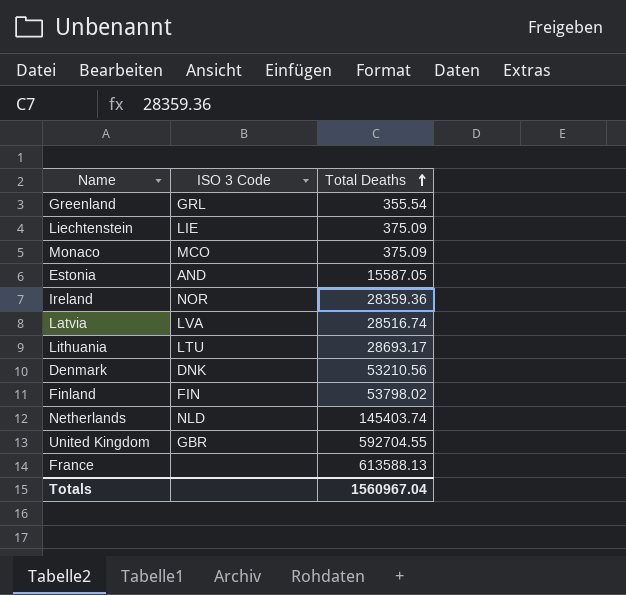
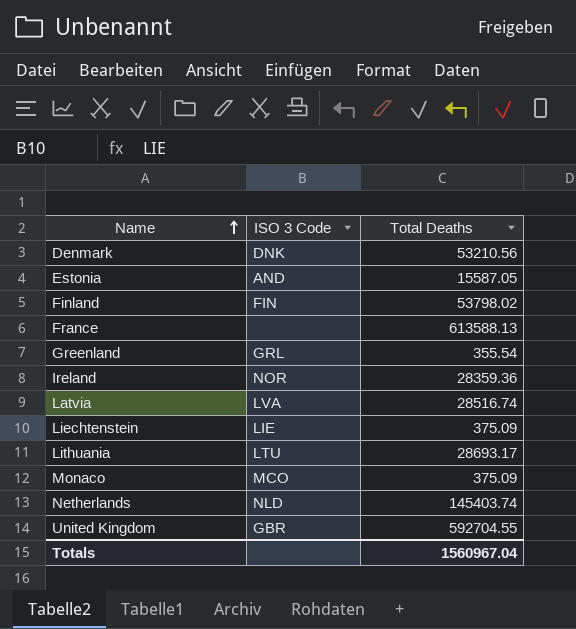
row order: Total Deaths ascending -> Name ascending

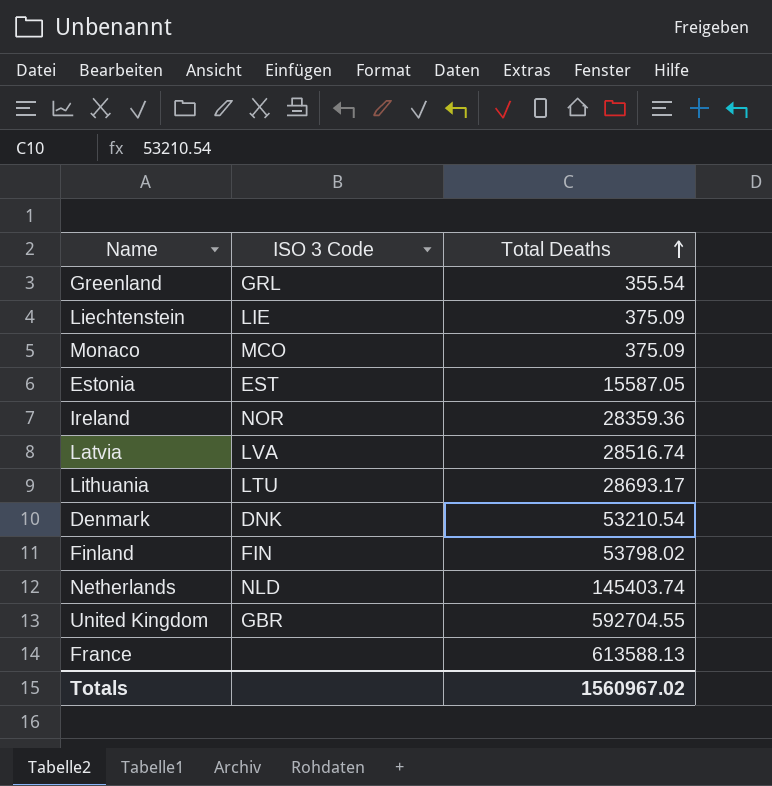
row order: Name ascending -> Total Deaths ascending
Estonia | ISO 3 Code: AND -> EST
Denmark | Total Deaths: 53210.56 -> 53210.54
Totals | Total Deaths: 1560967.04 -> 1560967.02

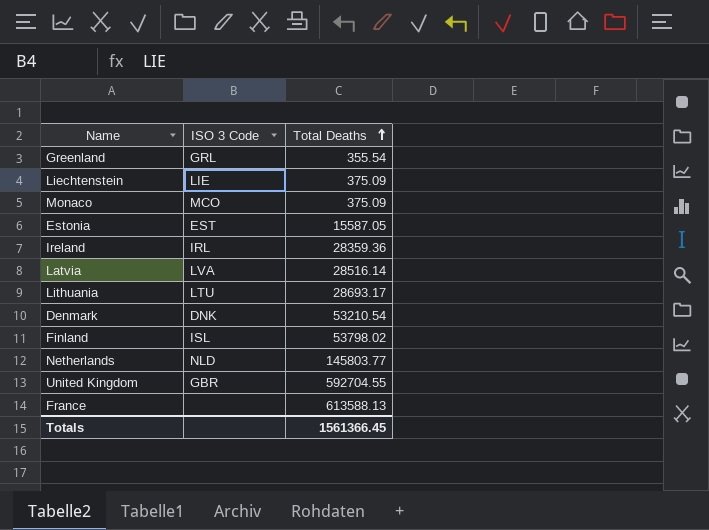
Ireland | ISO 3 Code: NOR -> IRL
Latvia | Total Deaths: 28516.74 -> 28516.14
Finland | ISO 3 Code: FIN -> ISL
Netherlands | Total Deaths: 145403.74 -> 145803.77
Totals | Total Deaths: 1560967.02 -> 1561366.45

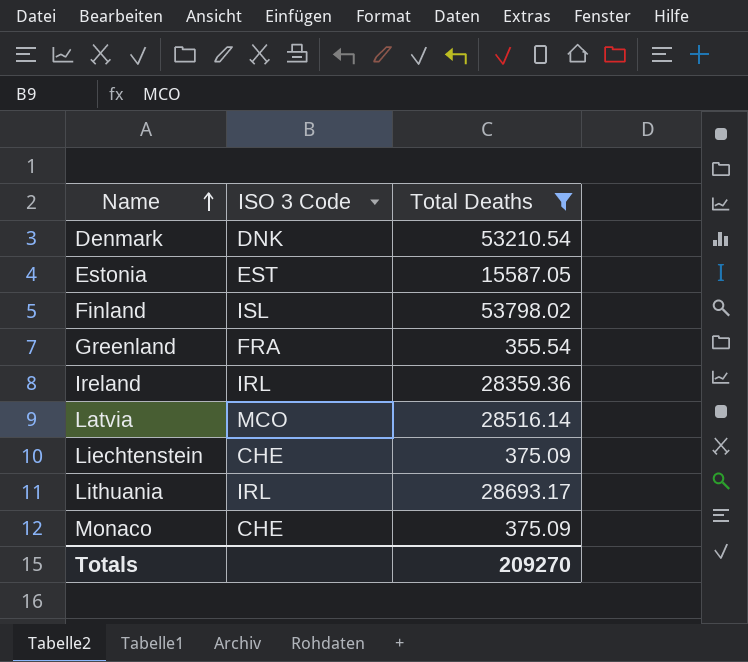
filter: none -> Total Deaths <= 53798.02
row order: Total Deaths ascending -> Name ascending
Greenland | ISO 3 Code: GRL -> FRA
Latvia | ISO 3 Code: LVA -> MCO
Liechtenstein | ISO 3 Code: LIE -> CHE
Lithuania | ISO 3 Code: LTU -> IRL
Monaco | ISO 3 Code: MCO -> CHE
Totals | Total Deaths: 1561366.45 -> 209270

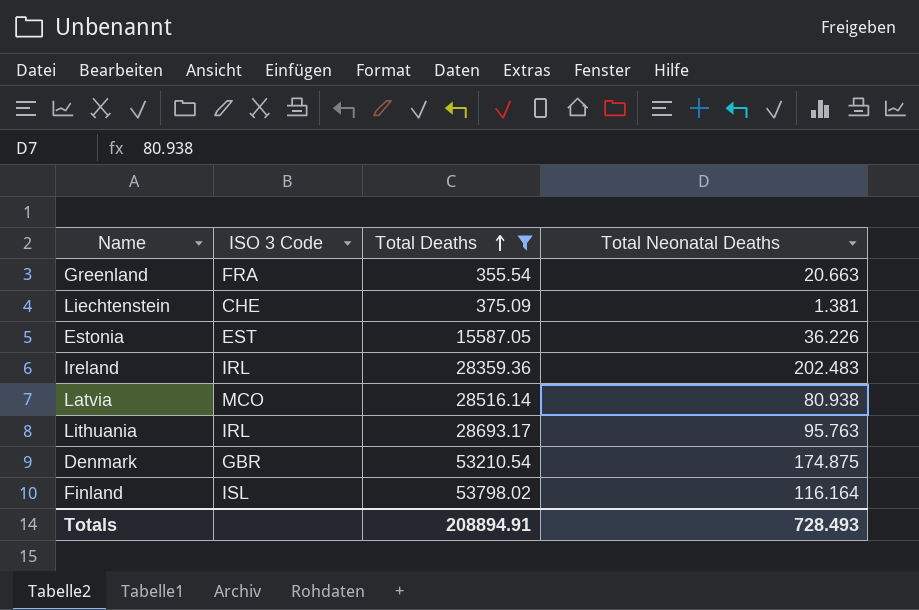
row order: Name ascending -> Total Deaths ascending
column Total Neonatal Deaths | position: none -> 4
row Monaco: CHE | 375.09 -> none
Denmark | ISO 3 Code: DNK -> GBR
Totals | Total Deaths: 209270 -> 208894.91

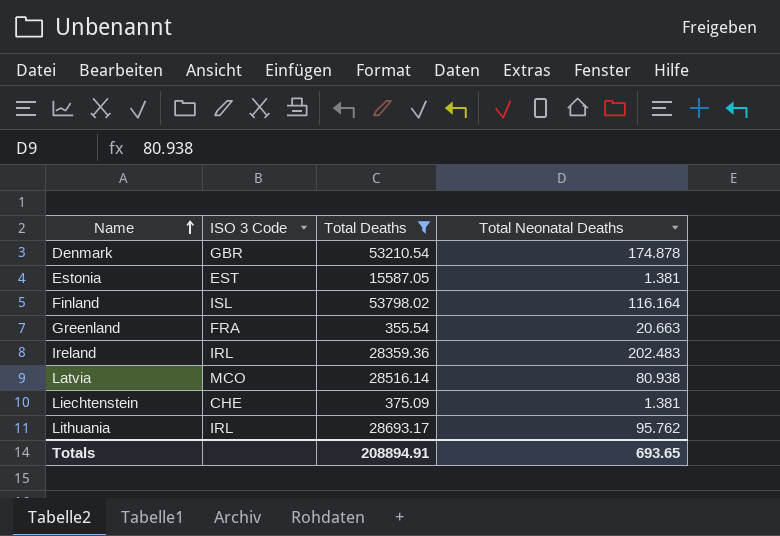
row order: Total Deaths ascending -> Name ascending
Denmark | Total Neonatal Deaths: 174.875 -> 174.878
Estonia | Total Neonatal Deaths: 36.226 -> 1.381
Lithuania | Total Neonatal Deaths: 95.763 -> 95.762
Totals | Total Neonatal Deaths: 728.493 -> 693.65

